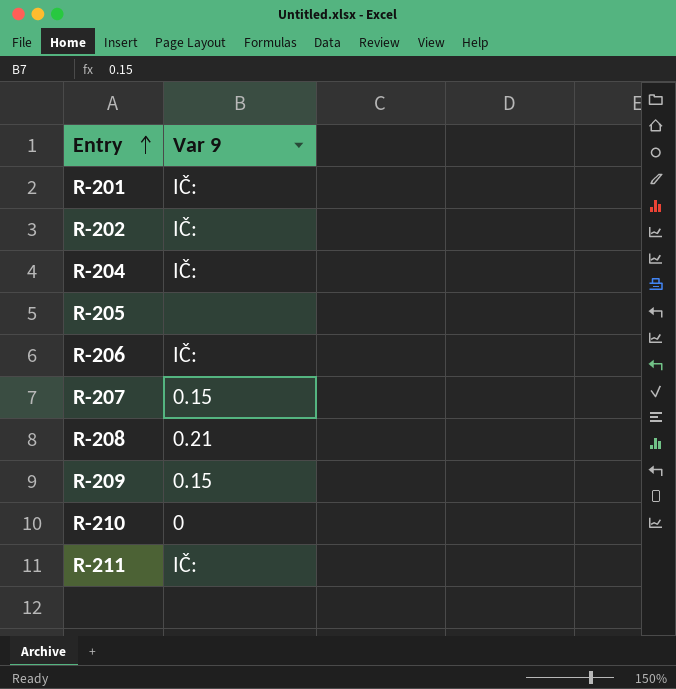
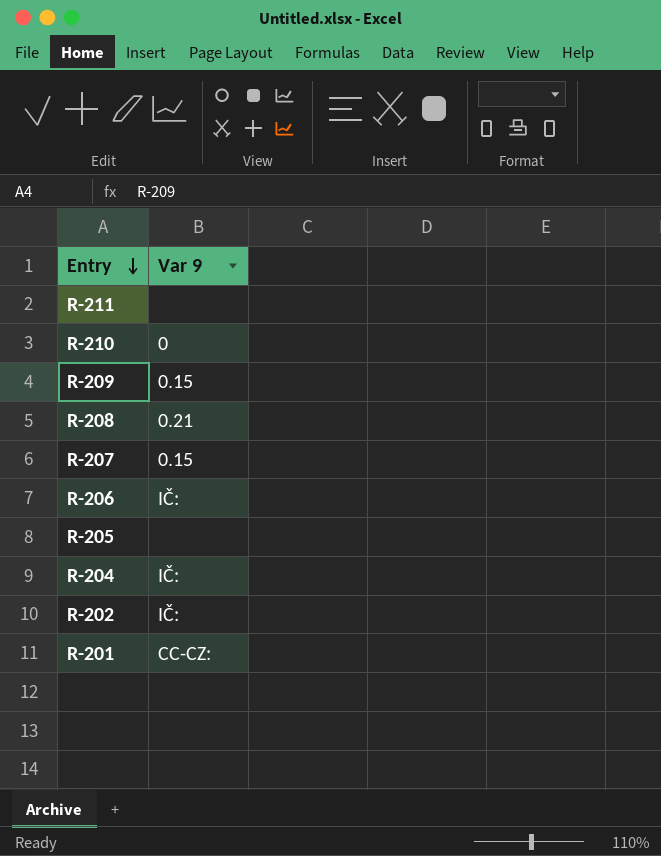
row order: Entry ascending -> Entry descending
R-211 | Var 9: IČ: -> none
R-201 | Var 9: IČ: -> CC-CZ:

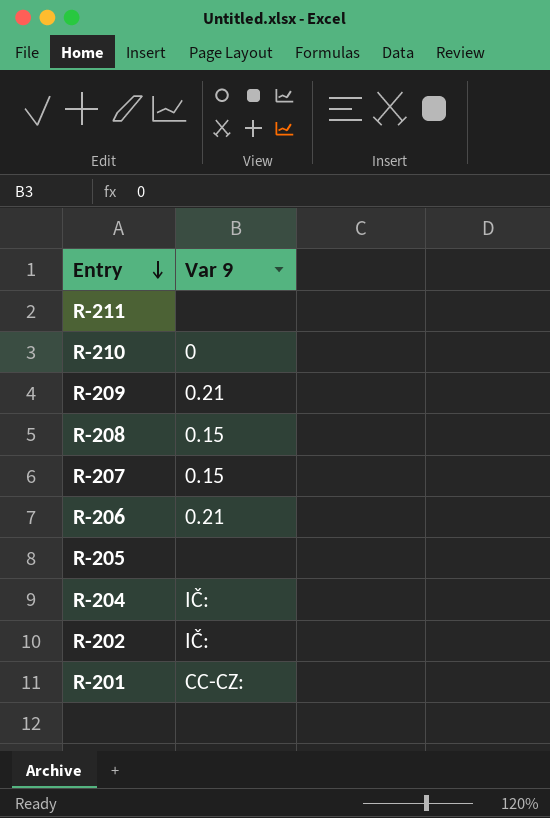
R-209 | Var 9: 0.15 -> 0.21
R-208 | Var 9: 0.21 -> 0.15
R-206 | Var 9: IČ: -> 0.21

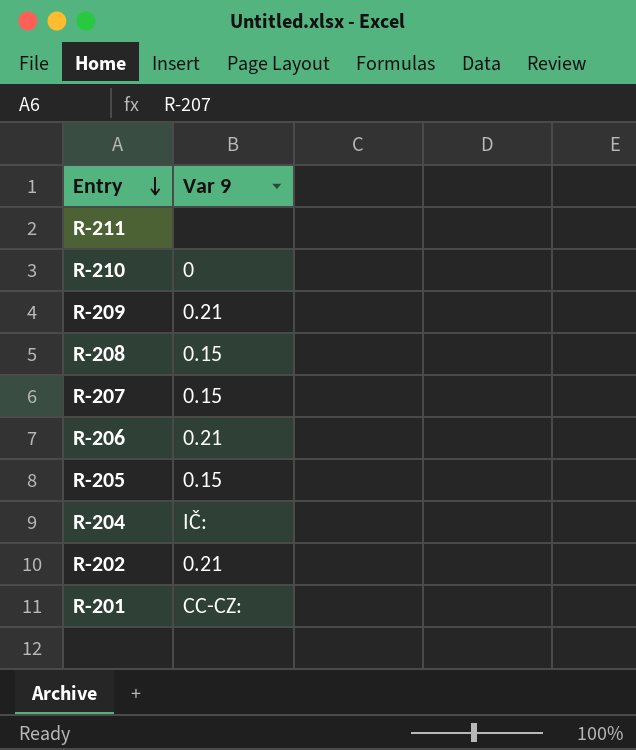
R-205 | Var 9: none -> 0.15
R-202 | Var 9: IČ: -> 0.21

